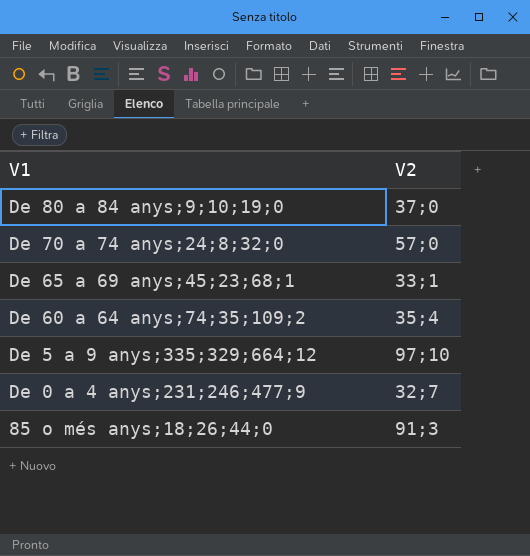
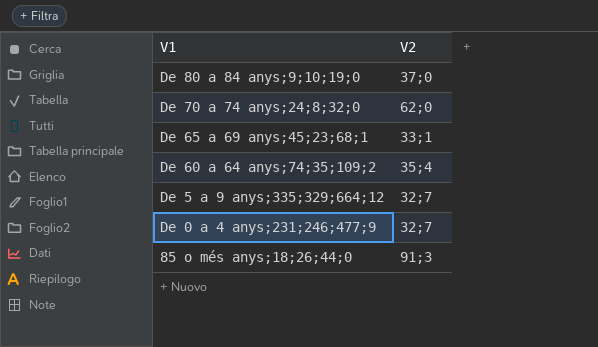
De 70 a 74 anys;24;8;32;0 | V2: 57;0 -> 62;0
De 5 a 9 anys;335;329;664;12 | V2: 97;10 -> 32;7

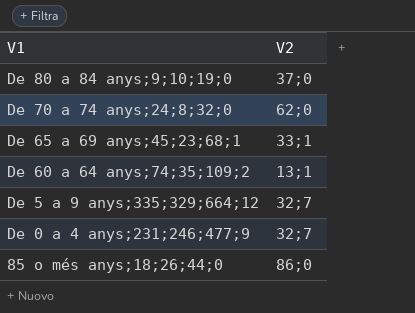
De 60 a 64 anys;74;35;109;2 | V2: 35;4 -> 13;1
85 o més anys;18;26;44;0 | V2: 91;3 -> 86;0

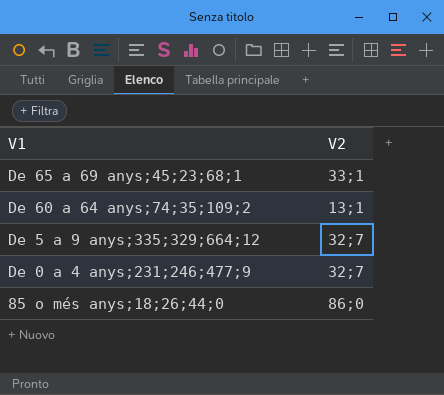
row De 80 a 84 anys;9;10;19;0: 37;0 -> none
row De 70 a 74 anys;24;8;32;0: 62;0 -> none

